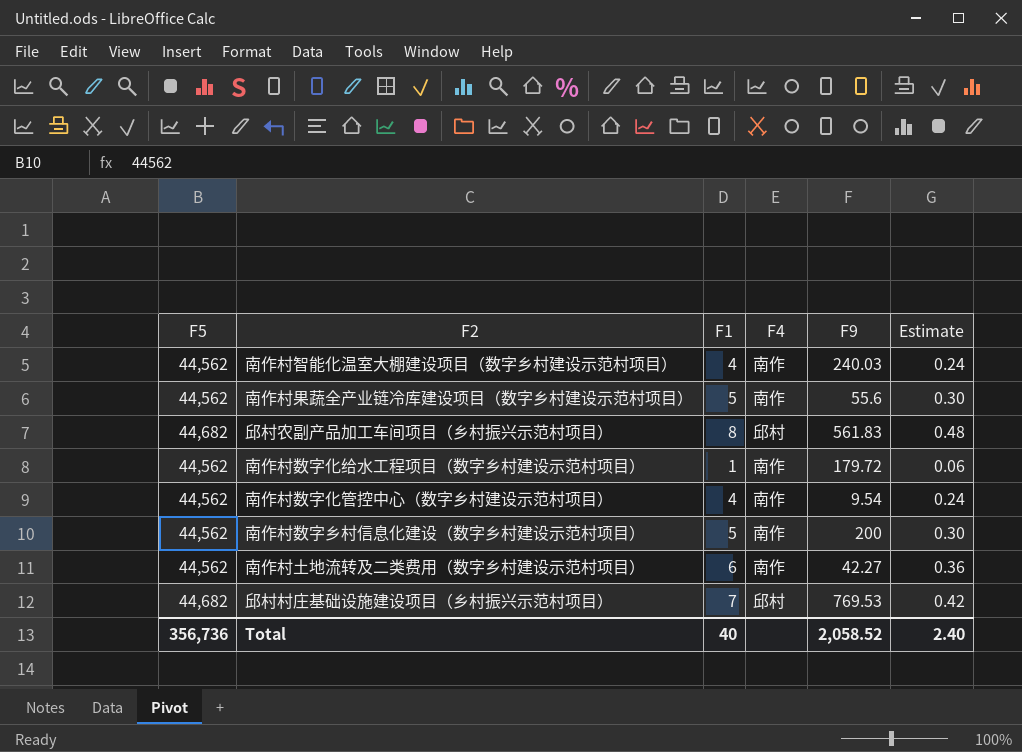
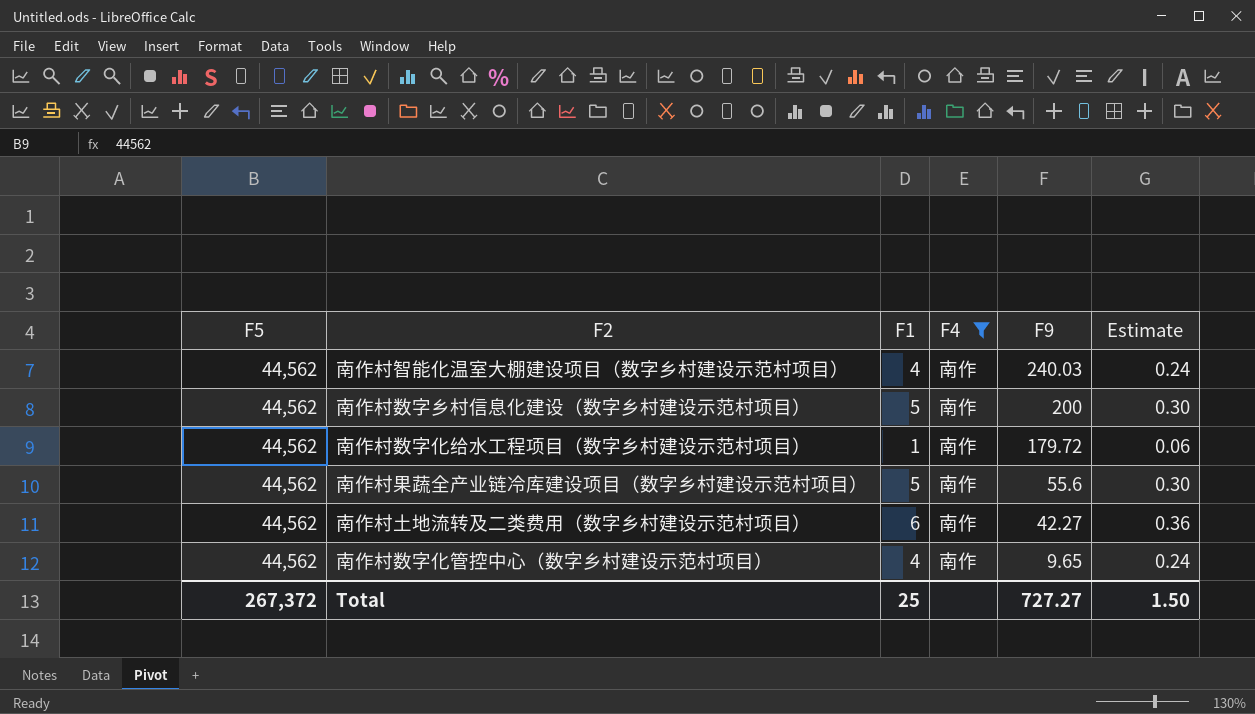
filter: none -> F4 = 南作
row order: none -> F9 descending
南作村数字化管控中心（数字乡村建设示范村项目） | F9: 9.54 -> 9.65
Total | F5: 356,736 -> 267,372
Total | F1: 40 -> 25
Total | F9: 2,058.52 -> 727.27
Total | Estimate: 2.40 -> 1.50

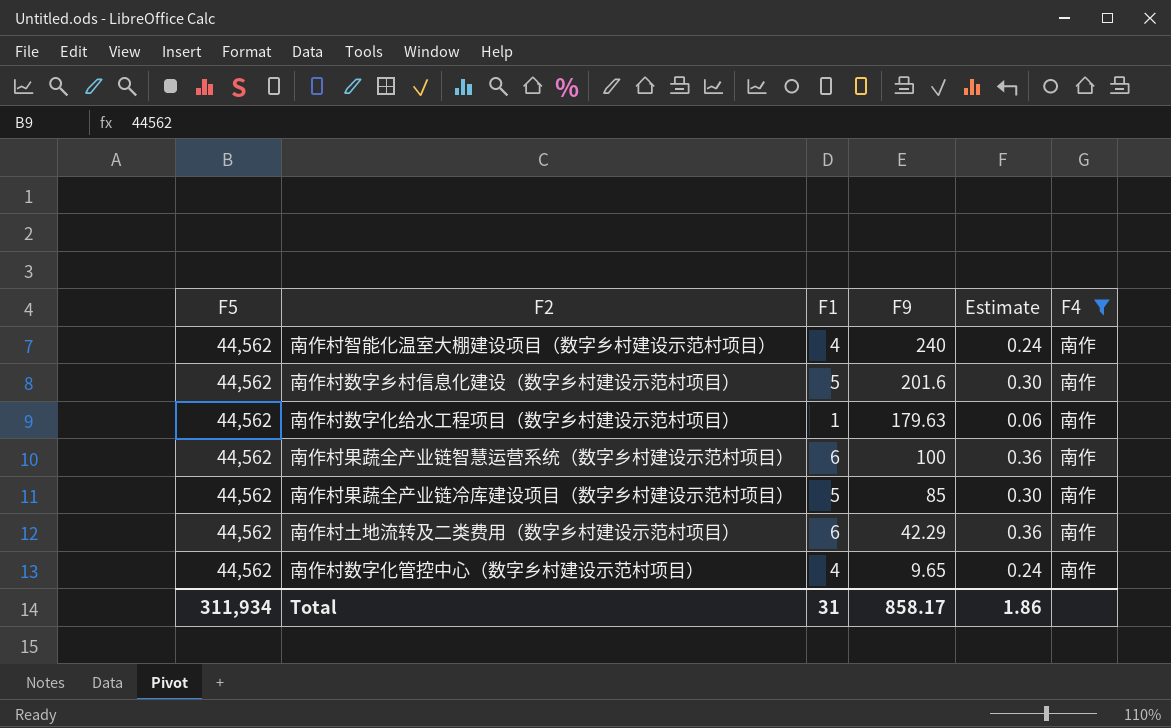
column F4 | position: 4 -> 6
南作村智能化温室大棚建设项目（数字乡村建设示范村项目） | F9: 240.03 -> 240
南作村数字乡村信息化建设（数字乡村建设示范村项目） | F9: 200 -> 201.6
南作村数字化给水工程项目（数字乡村建设示范村项目） | F9: 179.72 -> 179.63
row 南作村果蔬全产业链智慧运营系统（数字乡村建设示范村项目）: none -> 44,562 | 6 | 100 | 0.36 | 南作
南作村果蔬全产业链冷库建设项目（数字乡村建设示范村项目） | F9: 55.6 -> 85
南作村土地流转及二类费用（数字乡村建设示范村项目） | F9: 42.27 -> 42.29
Total | F5: 267,372 -> 311,934
Total | F1: 25 -> 31
Total | F9: 727.27 -> 858.17
Total | Estimate: 1.50 -> 1.86

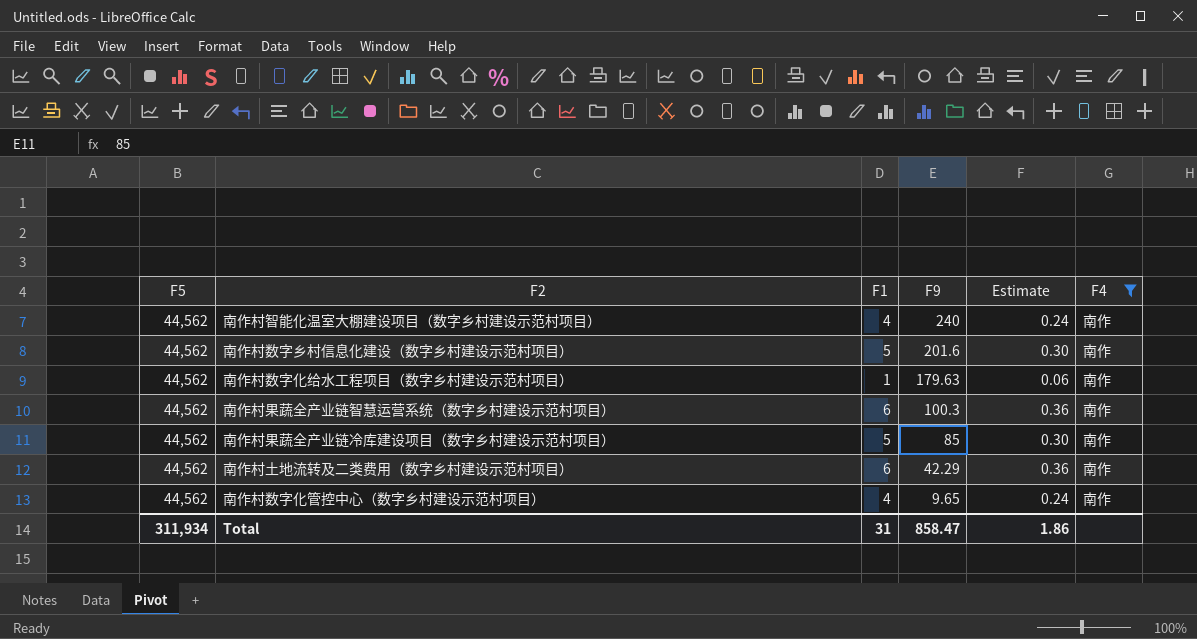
南作村果蔬全产业链智慧运营系统（数字乡村建设示范村项目） | F9: 100 -> 100.3
Total | F9: 858.17 -> 858.47

